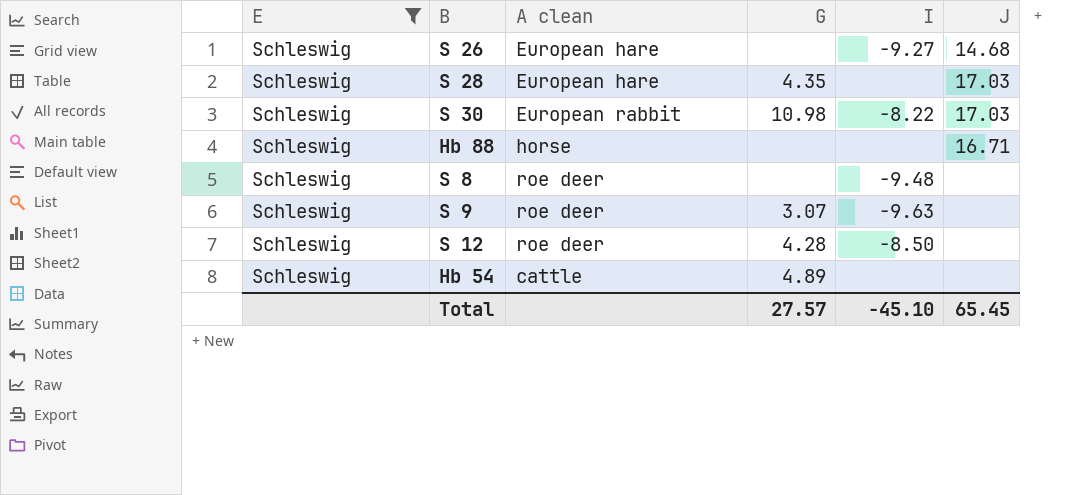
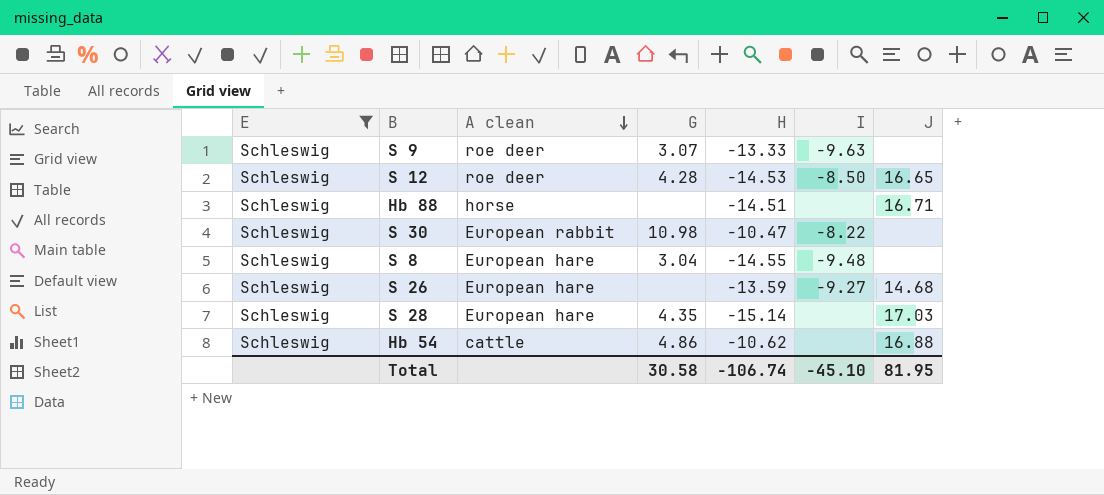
row order: none -> A clean descending
column H | position: none -> 5
S 12 | J: none -> 16.65
S 30 | J: 17.03 -> none
S 8 | A clean: roe deer -> European hare
S 8 | G: none -> 3.04
Hb 54 | G: 4.89 -> 4.86
Hb 54 | J: none -> 16.88
Total | G: 27.57 -> 30.58
Total | J: 65.45 -> 81.95

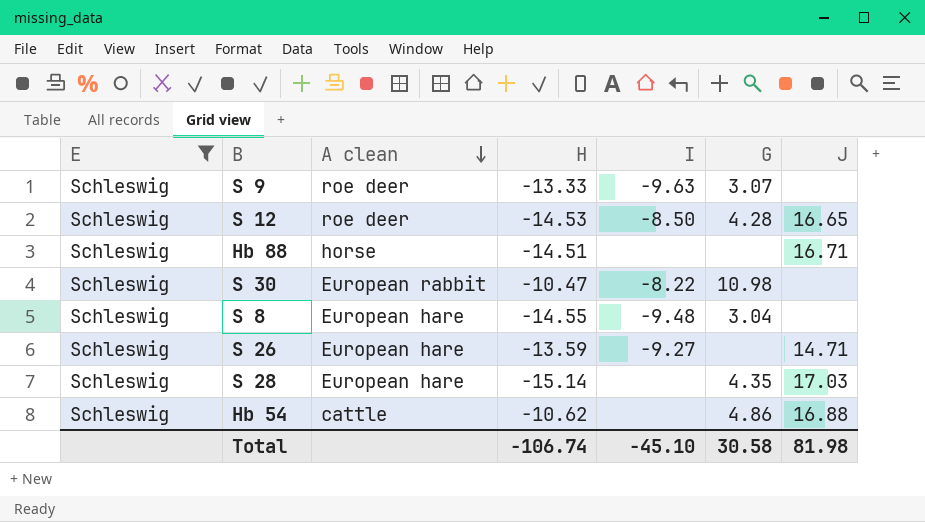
column G | position: 4 -> 6
S 26 | J: 14.68 -> 14.71
Total | J: 81.95 -> 81.98

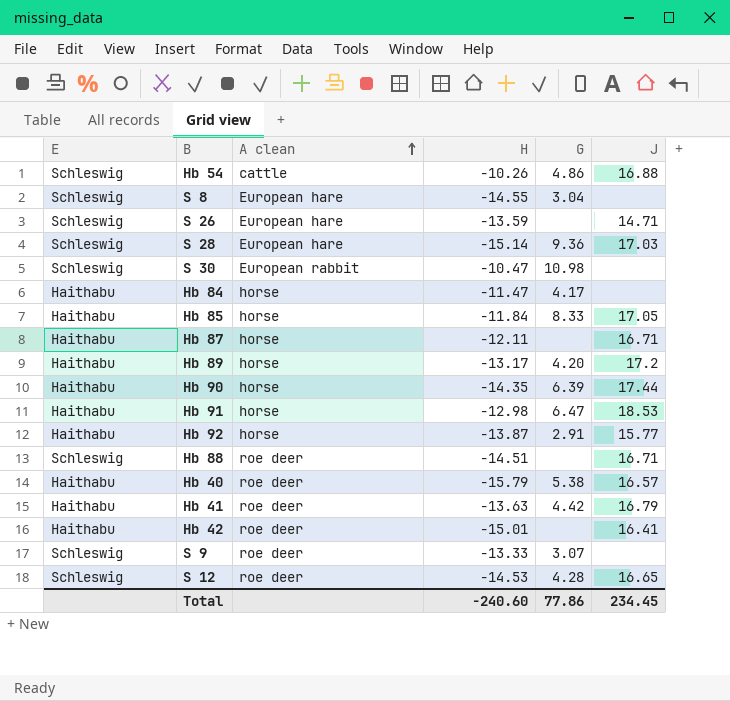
filter: E = Schleswig -> none
row order: A clean descending -> A clean ascending
column I | position: 5 -> none
Hb 54 | H: -10.62 -> -10.26
S 28 | G: 4.35 -> 9.36
Hb 88 | A clean: horse -> roe deer
Total | H: -106.74 -> -240.60
Total | G: 30.58 -> 77.86
Total | J: 81.98 -> 234.45

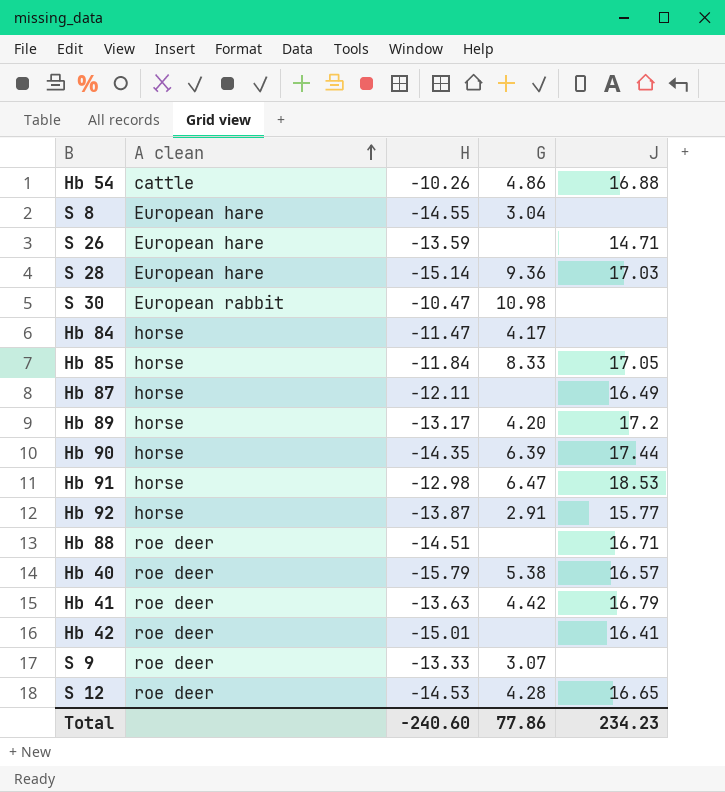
column E | position: 1 -> none
Hb 87 | J: 16.71 -> 16.49
Total | J: 234.45 -> 234.23

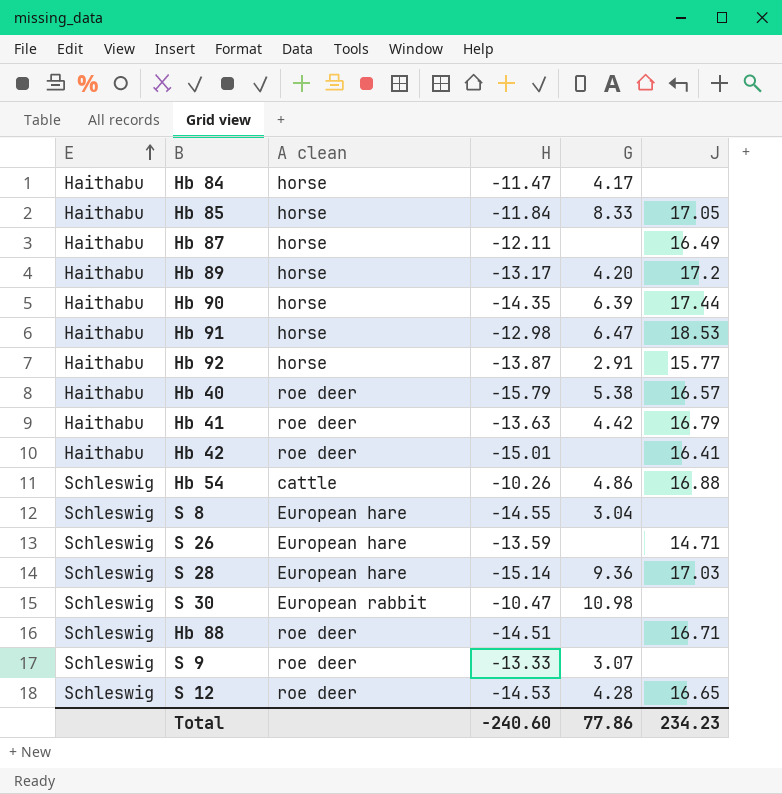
row order: A clean ascending -> E ascending
column E | position: none -> 1

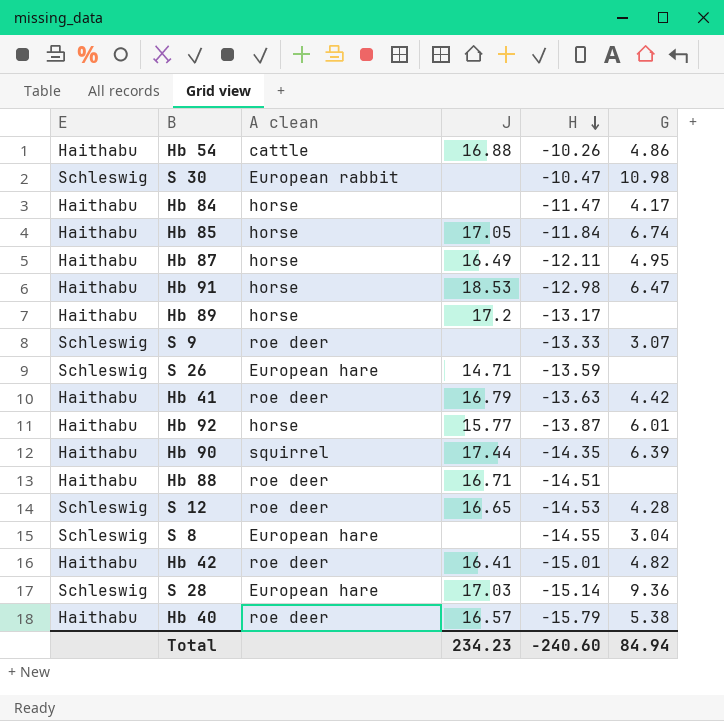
row order: E ascending -> H descending
column J | position: 6 -> 4
Hb 54 | E: Schleswig -> Haithabu
Hb 85 | G: 8.33 -> 6.74
Hb 87 | G: none -> 4.95
Hb 89 | G: 4.20 -> none
Hb 92 | G: 2.91 -> 6.01
Hb 90 | A clean: horse -> squirrel
Hb 88 | E: Schleswig -> Haithabu
Hb 42 | G: none -> 4.82
Total | G: 77.86 -> 84.94

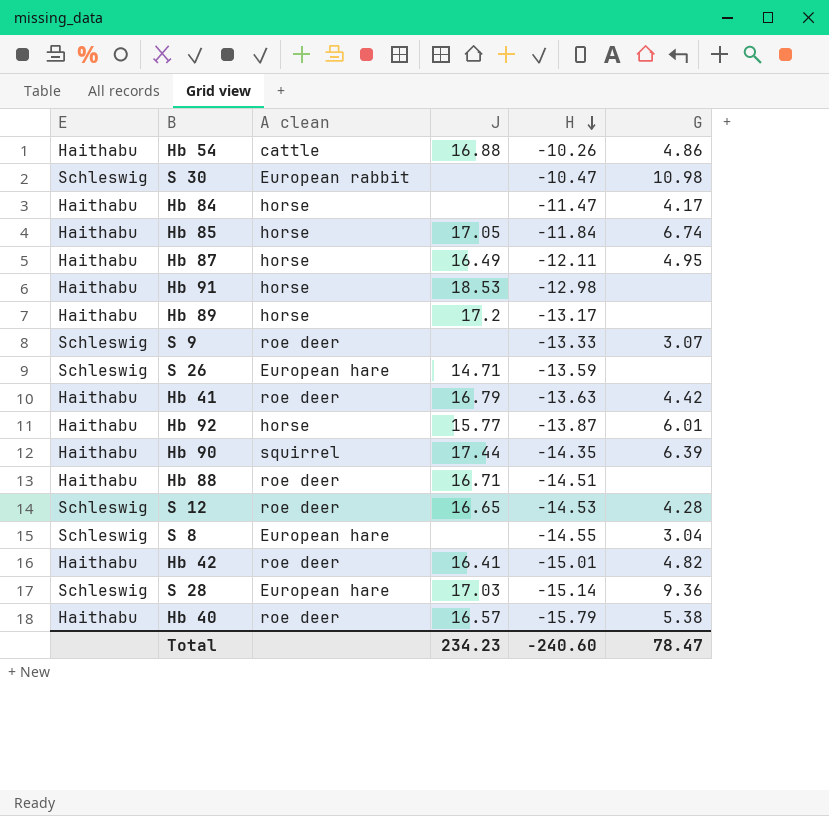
Hb 91 | G: 6.47 -> none
Total | G: 84.94 -> 78.47

